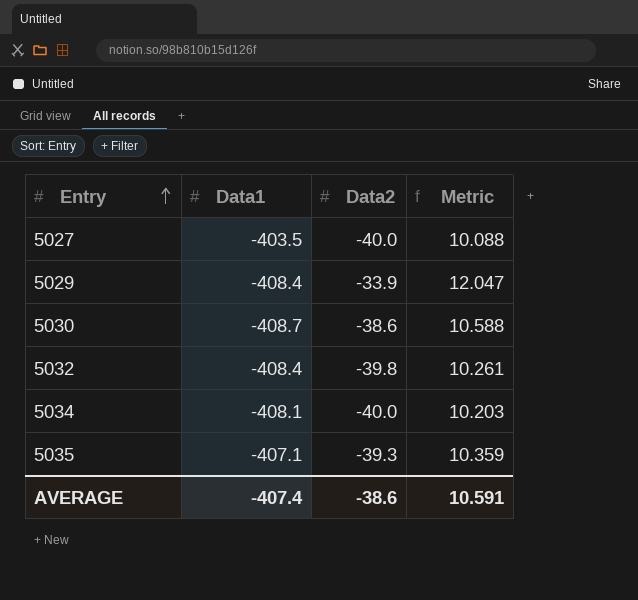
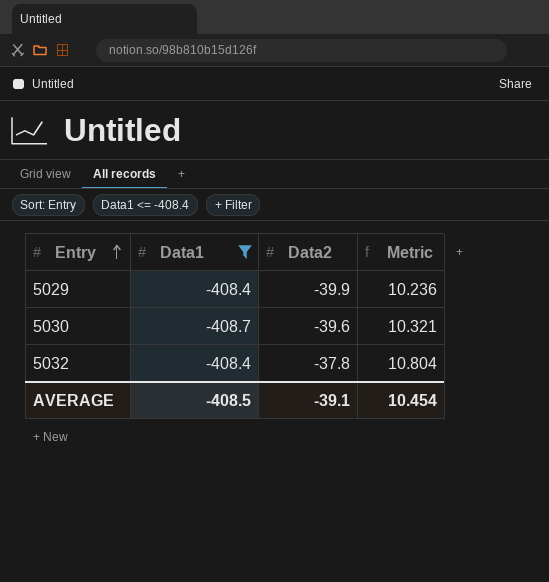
filter: none -> Data1 <= -408.4
5029 | Data2: -33.9 -> -39.9
5029 | Metric: 12.047 -> 10.236
5030 | Data2: -38.6 -> -39.6
5030 | Metric: 10.588 -> 10.321
5032 | Data2: -39.8 -> -37.8
5032 | Metric: 10.261 -> 10.804
AVERAGE | Data1: -407.4 -> -408.5
AVERAGE | Data2: -38.6 -> -39.1
AVERAGE | Metric: 10.591 -> 10.454

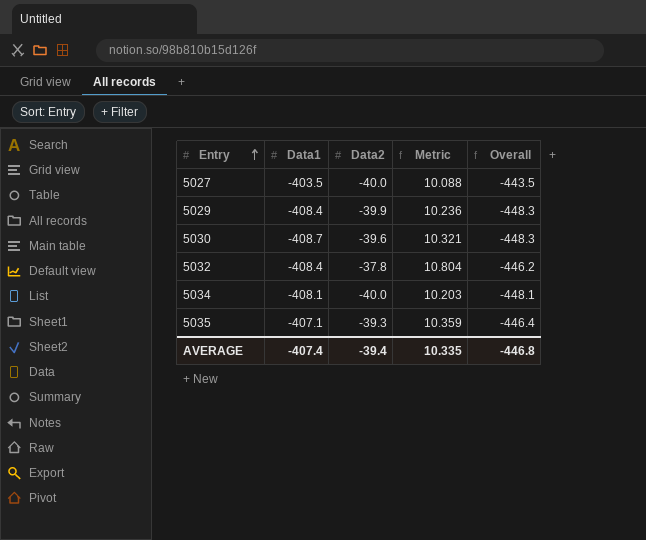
filter: Data1 <= -408.4 -> none
column Overall | formula: none -> [Data1] + [Data2]
AVERAGE | Data1: -408.5 -> -407.4
AVERAGE | Data2: -39.1 -> -39.4
AVERAGE | Metric: 10.454 -> 10.335

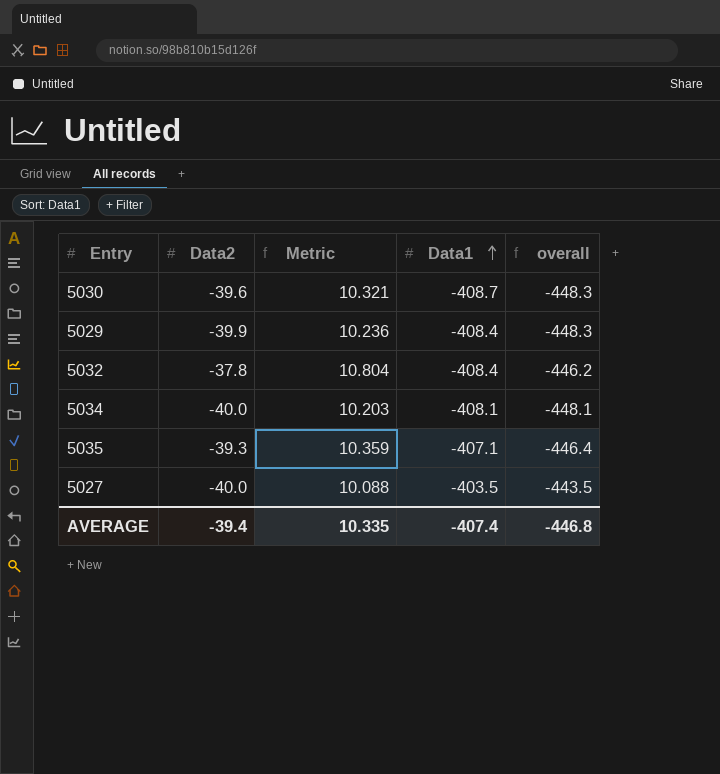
row order: Entry ascending -> Data1 ascending
column Data1 | position: 2 -> 4
column name: Overall -> overall

